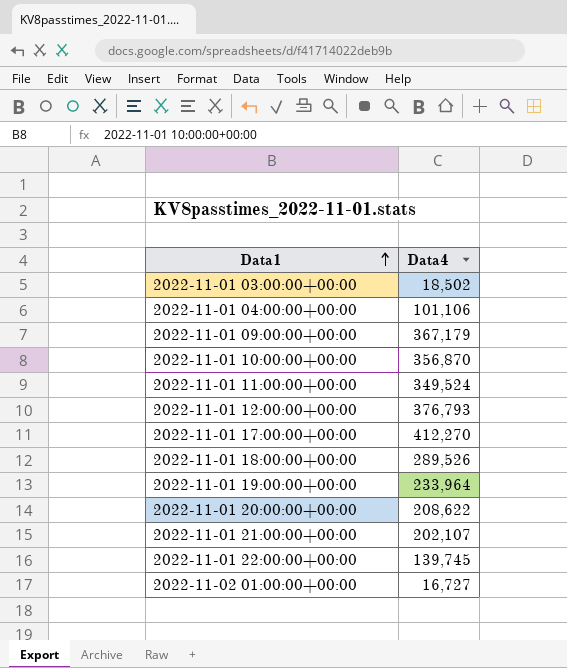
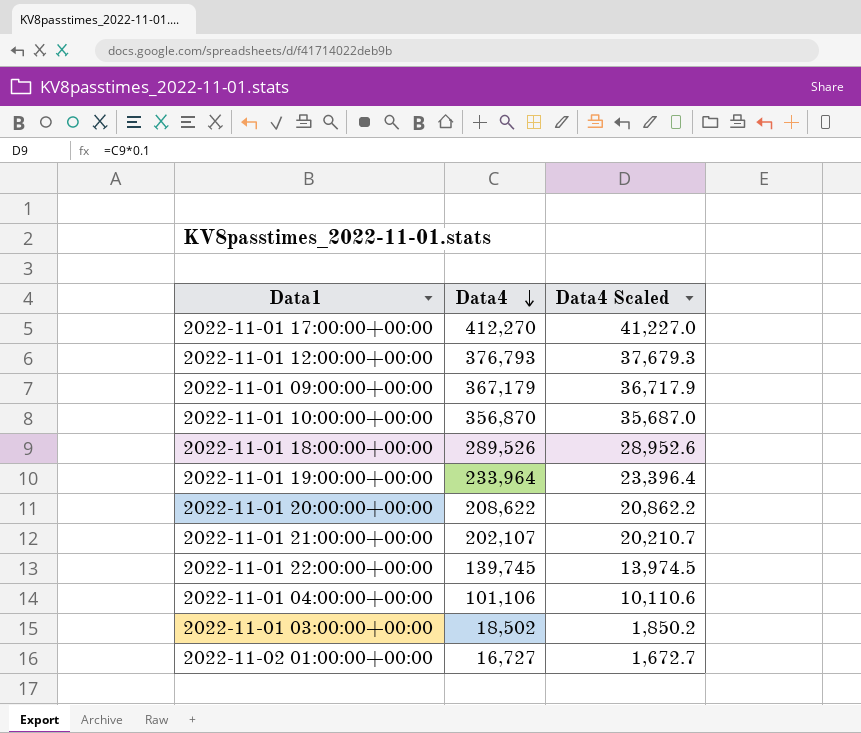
row order: Data1 ascending -> Data4 descending
column Data4 Scaled | formula: none -> [Data4] * 0.1
row 2022-11-01 11:00:00+00:00: 349,524 -> none

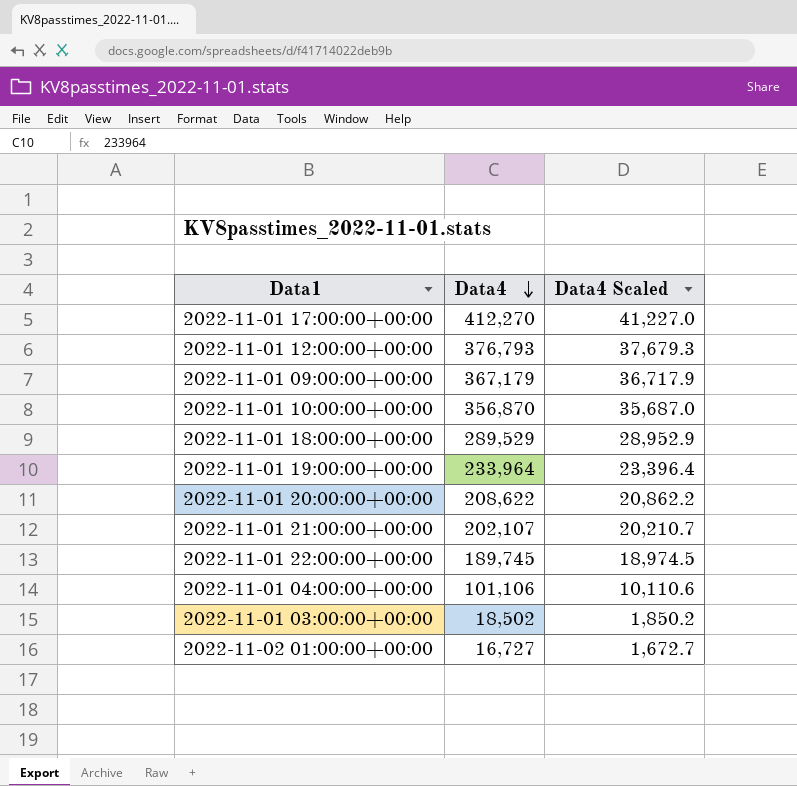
2022-11-01 18:00:00+00:00 | Data4: 289,526 -> 289,529
2022-11-01 18:00:00+00:00 | Data4 Scaled: 28,952.6 -> 28,952.9
2022-11-01 22:00:00+00:00 | Data4: 139,745 -> 189,745
2022-11-01 22:00:00+00:00 | Data4 Scaled: 13,974.5 -> 18,974.5

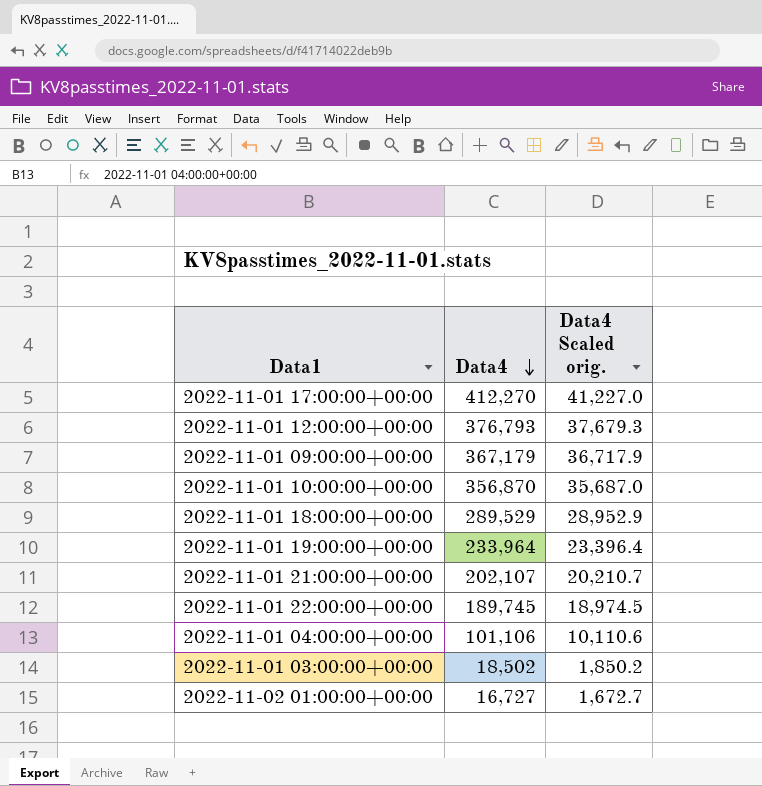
column name: Data4 Scaled -> Data4 Scaled orig.
row 2022-11-01 20:00:00+00:00: 208,622 | 20,862.2 -> none

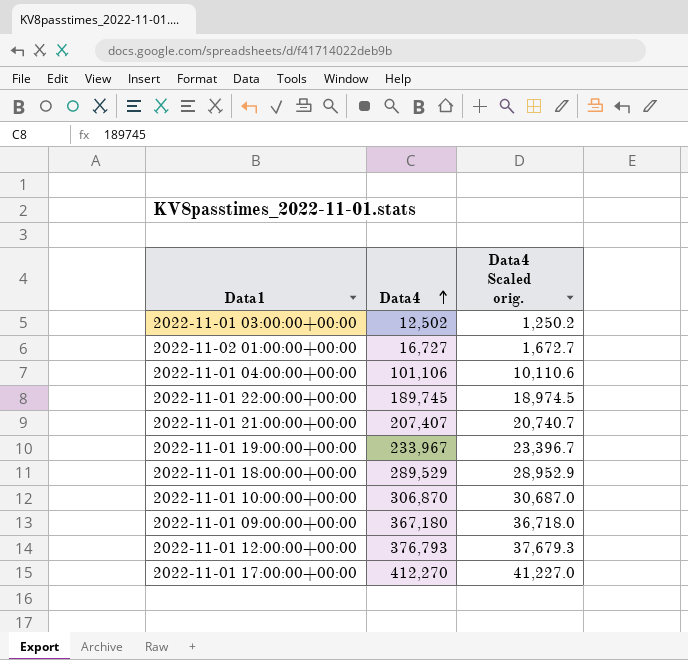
row order: Data4 descending -> Data4 ascending
2022-11-01 03:00:00+00:00 | Data4: 18,502 -> 12,502
2022-11-01 03:00:00+00:00 | Data4 Scaled orig.: 1,850.2 -> 1,250.2
2022-11-01 21:00:00+00:00 | Data4: 202,107 -> 207,407
2022-11-01 21:00:00+00:00 | Data4 Scaled orig.: 20,210.7 -> 20,740.7
2022-11-01 19:00:00+00:00 | Data4: 233,964 -> 233,967
2022-11-01 19:00:00+00:00 | Data4 Scaled orig.: 23,396.4 -> 23,396.7
2022-11-01 10:00:00+00:00 | Data4: 356,870 -> 306,870
2022-11-01 10:00:00+00:00 | Data4 Scaled orig.: 35,687.0 -> 30,687.0
2022-11-01 09:00:00+00:00 | Data4: 367,179 -> 367,180
2022-11-01 09:00:00+00:00 | Data4 Scaled orig.: 36,717.9 -> 36,718.0

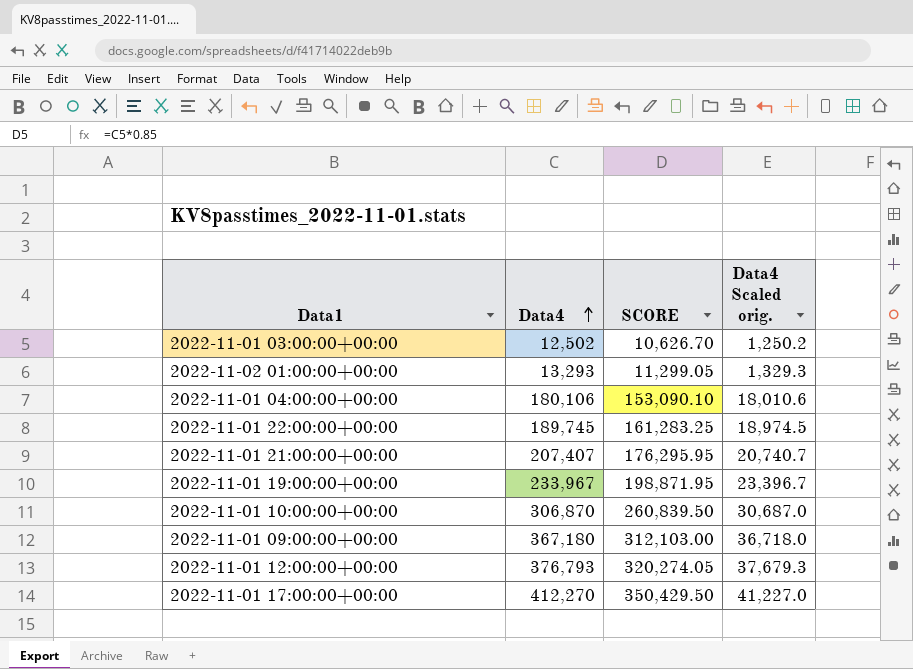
column SCORE | formula: none -> [Data4] * 0.85
row 2022-11-01 18:00:00+00:00: 289,529 | 28,952.9 -> none
2022-11-02 01:00:00+00:00 | Data4: 16,727 -> 13,293
2022-11-02 01:00:00+00:00 | Data4 Scaled orig.: 1,672.7 -> 1,329.3
2022-11-01 04:00:00+00:00 | Data4: 101,106 -> 180,106
2022-11-01 04:00:00+00:00 | Data4 Scaled orig.: 10,110.6 -> 18,010.6

